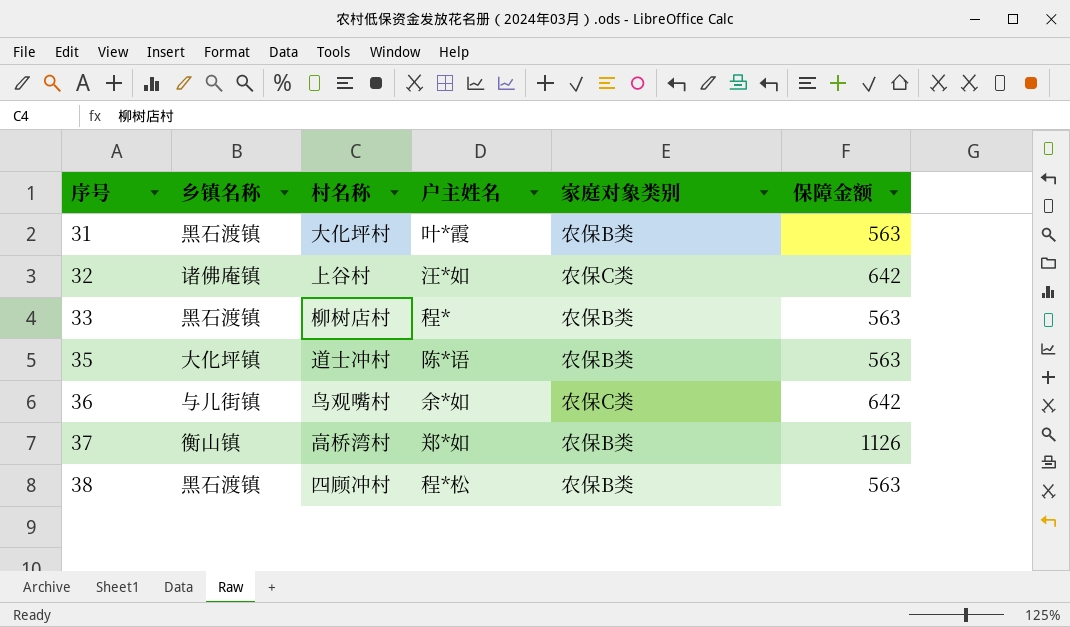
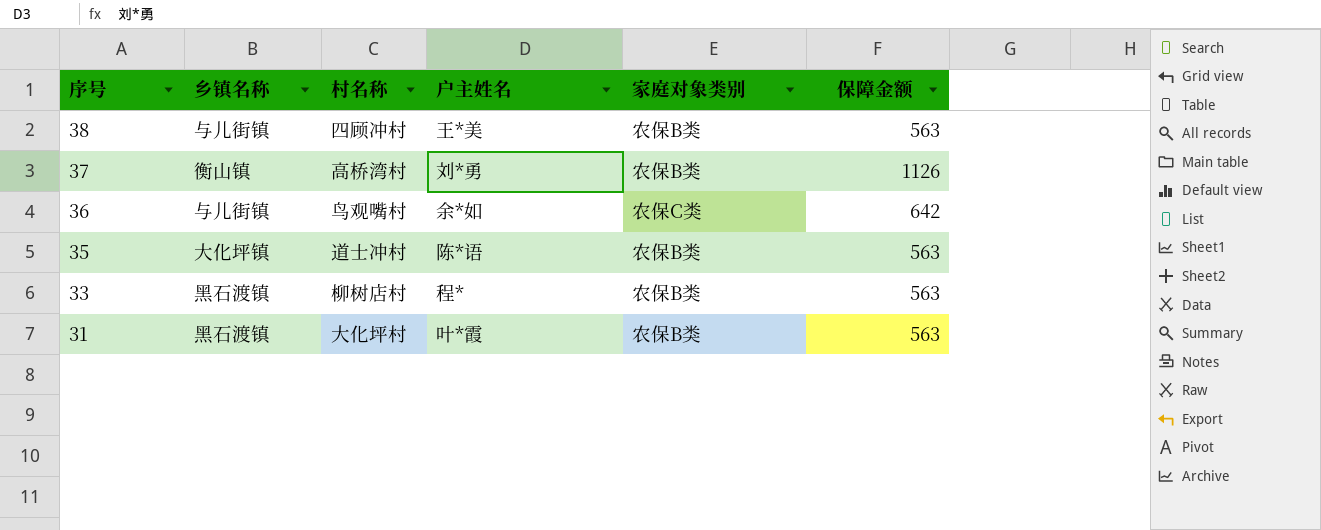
row order: 序号 ascending -> 序号 descending
row 32: 诸佛庵镇 | 上谷村 | 汪*如 | 农保C类 | 642 -> none
38 | 乡镇名称: 黑石渡镇 -> 与儿街镇
38 | 户主姓名: 程*松 -> 王*美
37 | 户主姓名: 郑*如 -> 刘*勇

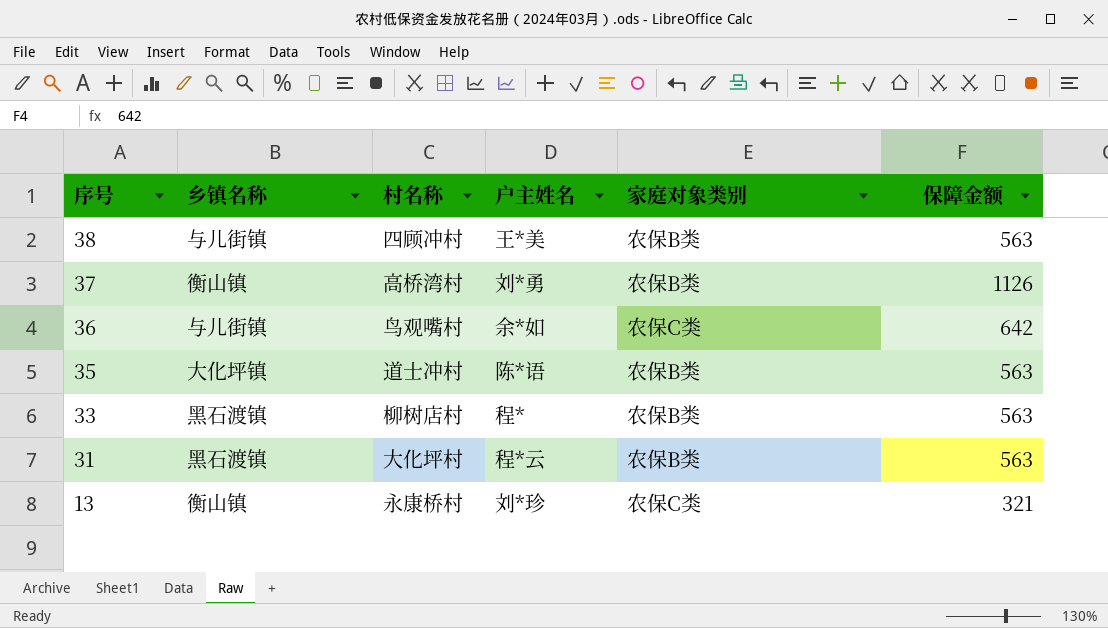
31 | 户主姓名: 叶*霞 -> 程*云
row 13: none -> 衡山镇 | 永康桥村 | 刘*珍 | 农保C类 | 321

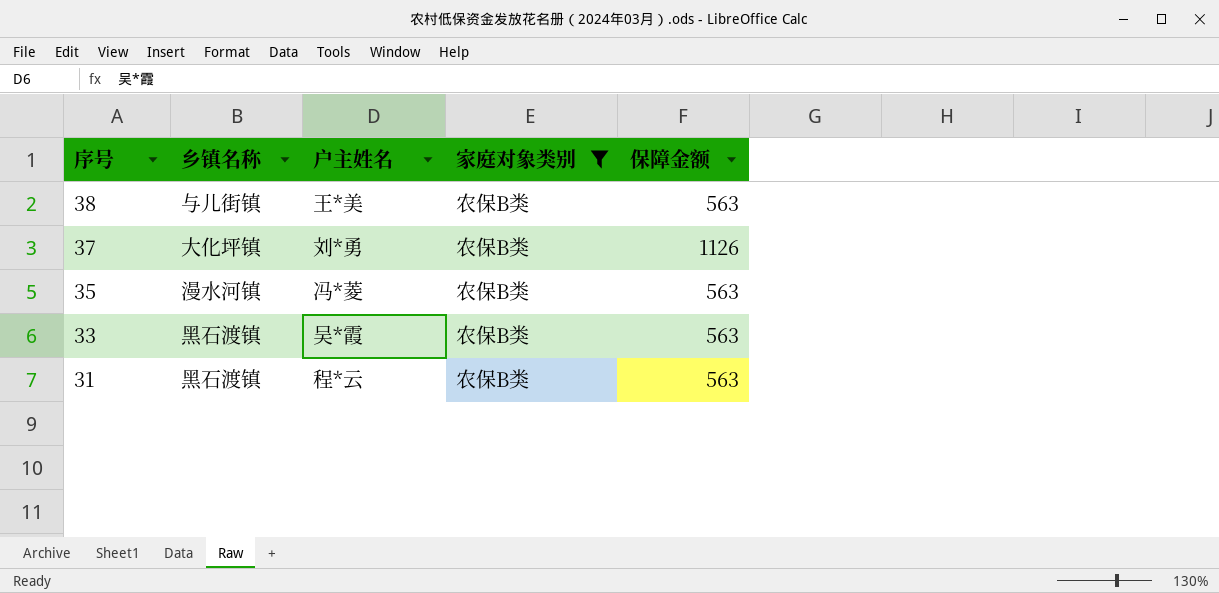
filter: none -> 家庭对象类别 = 农保B类
column 村名称 | position: 3 -> none
37 | 乡镇名称: 衡山镇 -> 大化坪镇
35 | 乡镇名称: 大化坪镇 -> 漫水河镇
35 | 户主姓名: 陈*语 -> 冯*菱
33 | 户主姓名: 程* -> 吴*霞

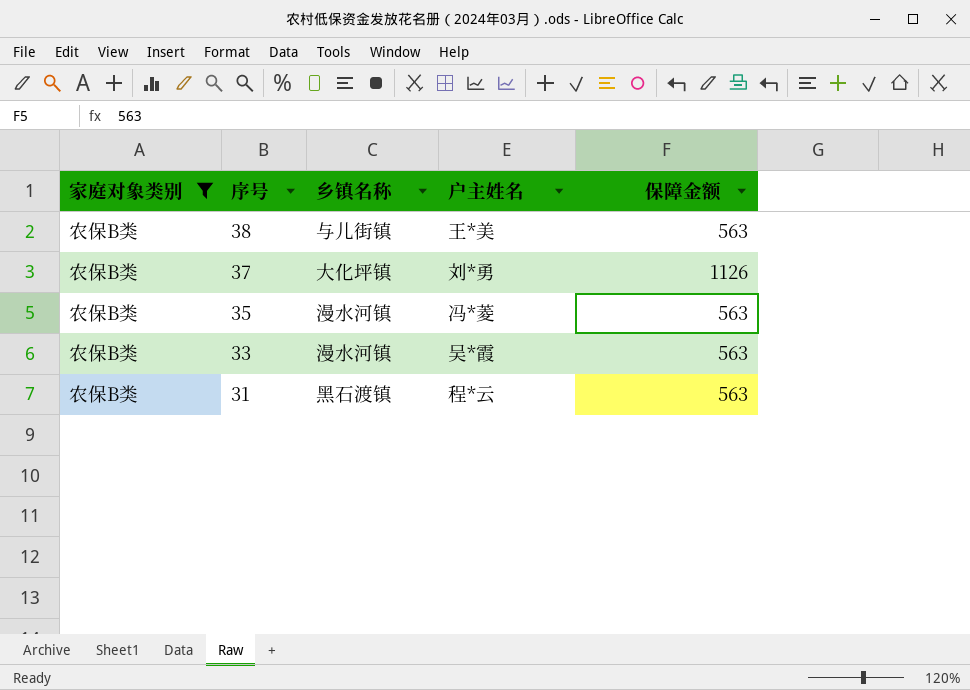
column 家庭对象类别 | position: 4 -> 1
33 | 乡镇名称: 黑石渡镇 -> 漫水河镇

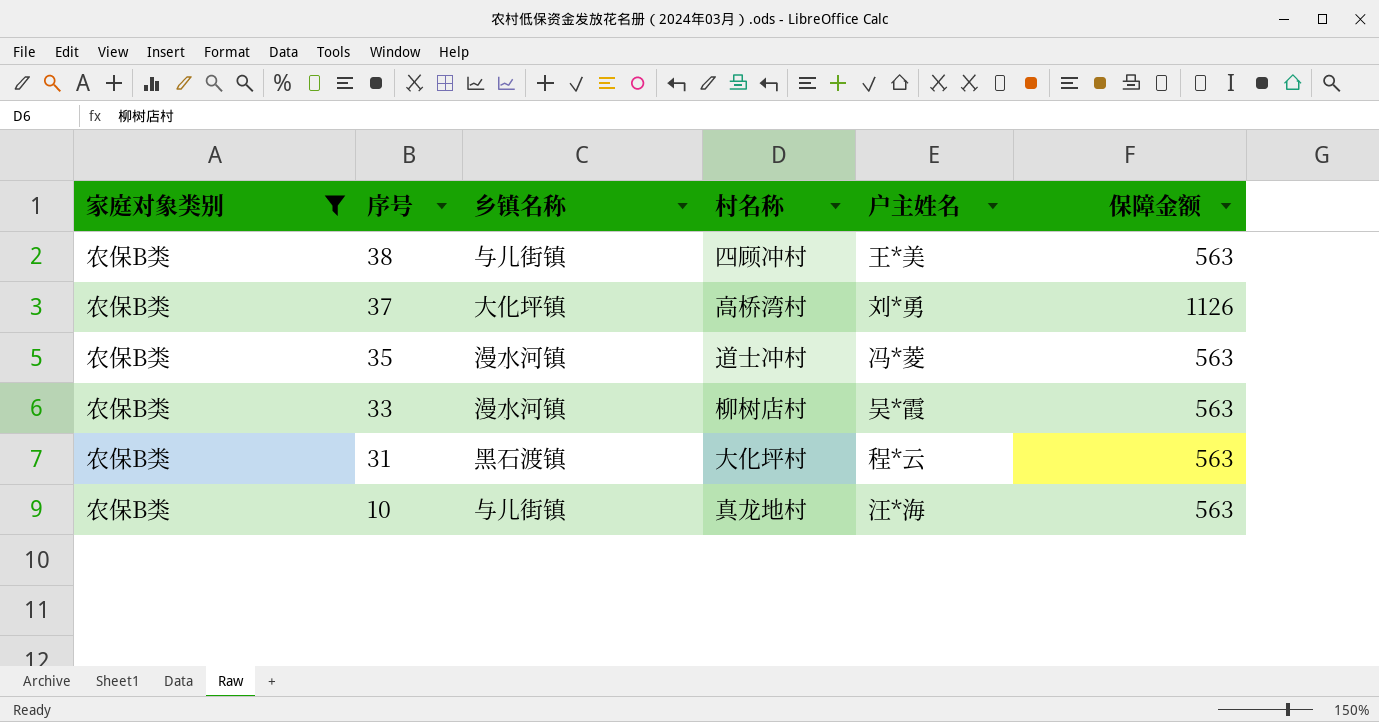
column 村名称 | position: none -> 4
row 10: none -> 农保B类 | 与儿街镇 | 真龙地村 | 汪*海 | 563

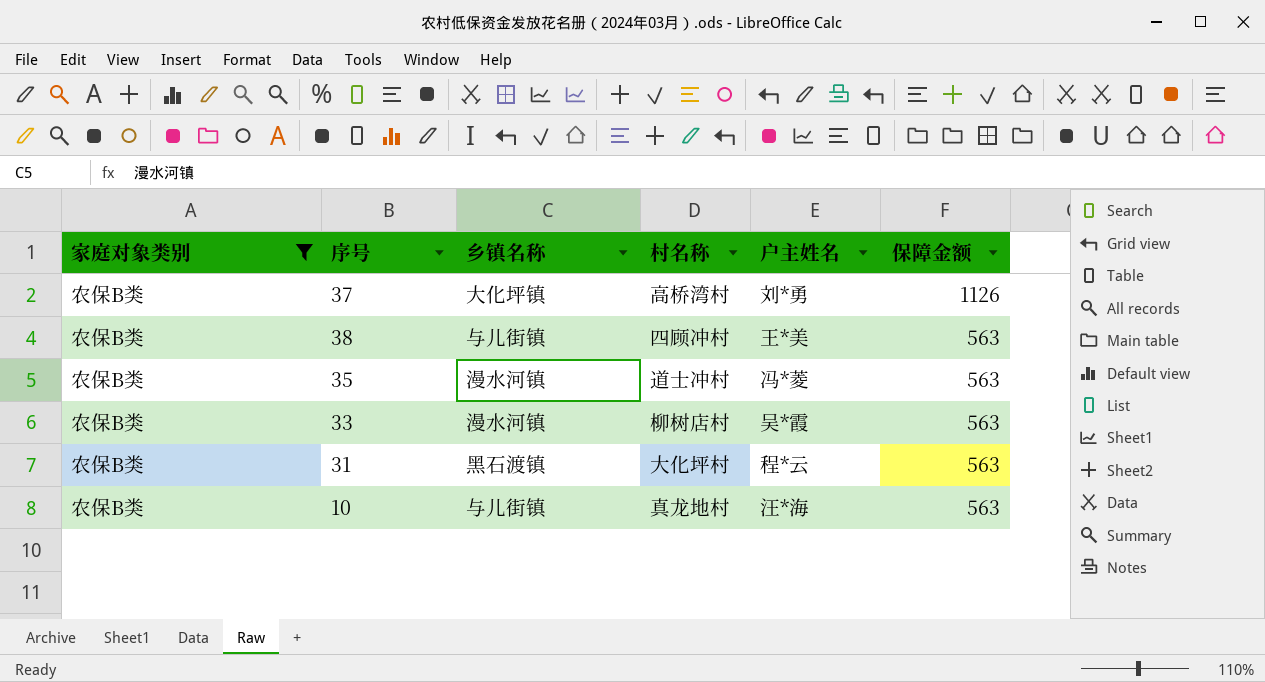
row order: 序号 descending -> 保障金额 descending

